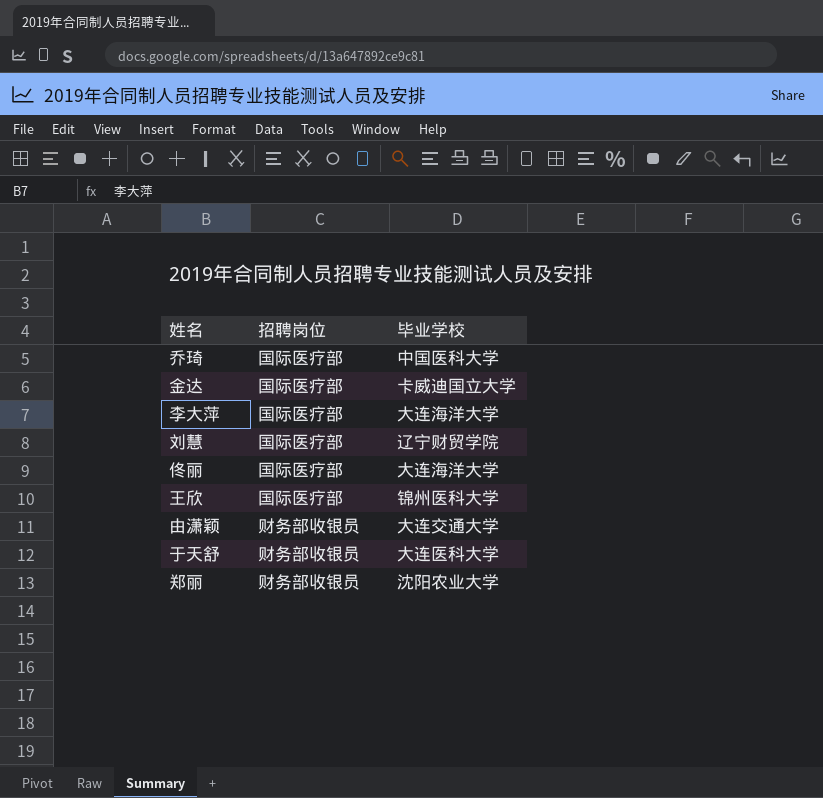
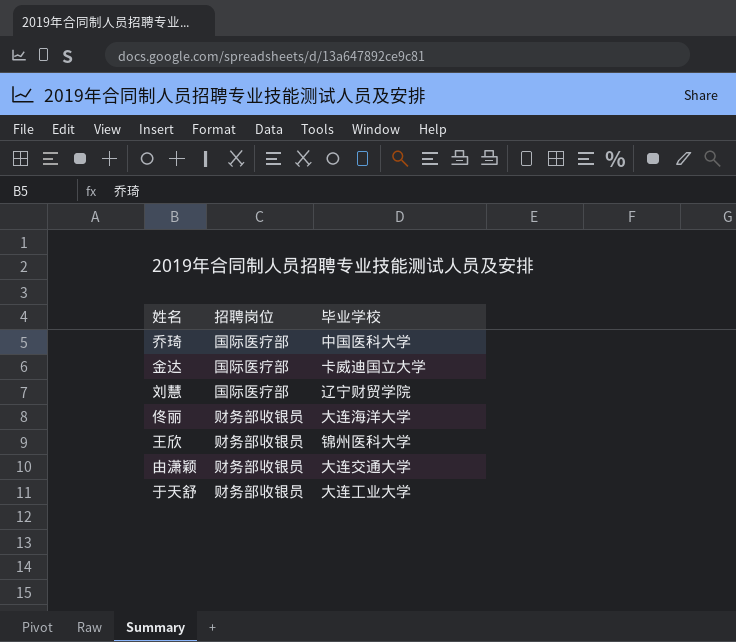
row 李大萍: 国际医疗部 | 大连海洋大学 -> none
row 郑丽: 财务部收银员 | 沈阳农业大学 -> none
佟丽 | 招聘岗位: 国际医疗部 -> 财务部收银员
王欣 | 招聘岗位: 国际医疗部 -> 财务部收银员
于天舒 | 毕业学校: 大连医科大学 -> 大连工业大学

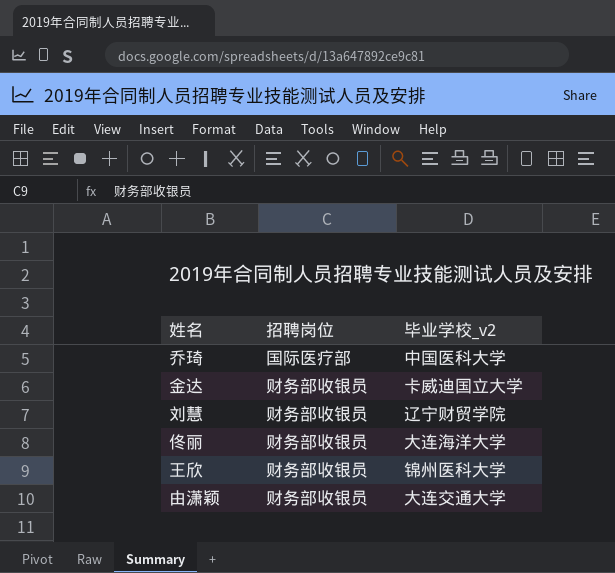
column name: 毕业学校 -> 毕业学校_v2
row 于天舒: 财务部收银员 | 大连工业大学 -> none
金达 | 招聘岗位: 国际医疗部 -> 财务部收银员
刘慧 | 招聘岗位: 国际医疗部 -> 财务部收银员

